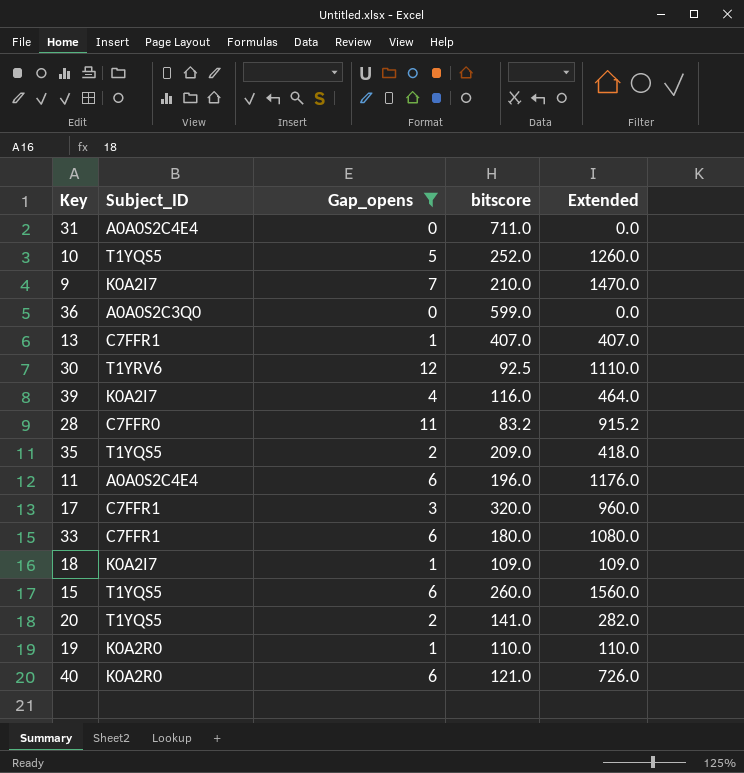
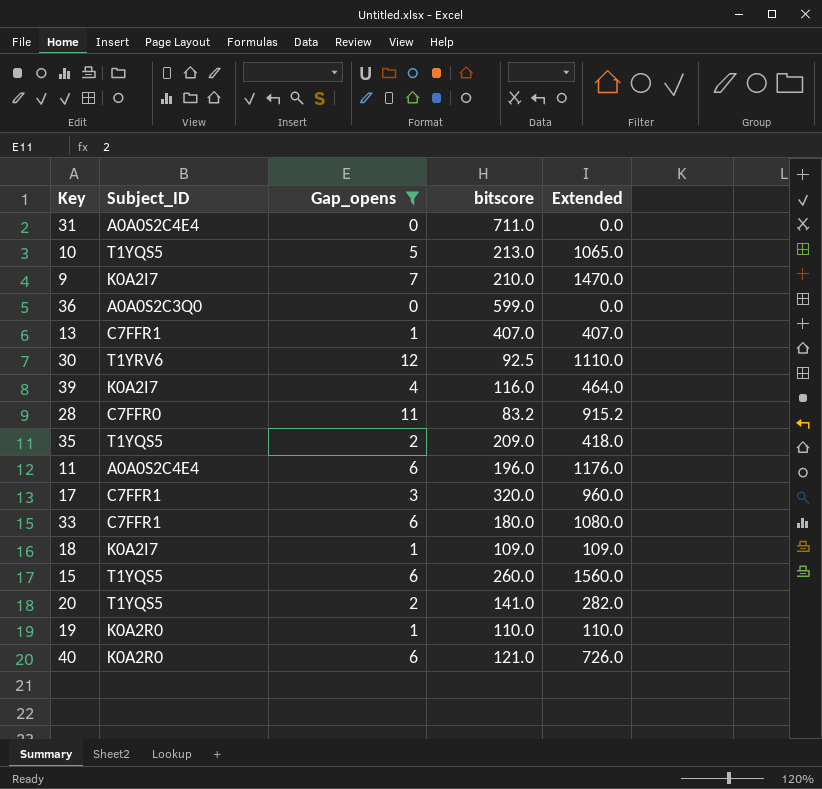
10 | bitscore: 252.0 -> 213.0
10 | Extended: 1260.0 -> 1065.0

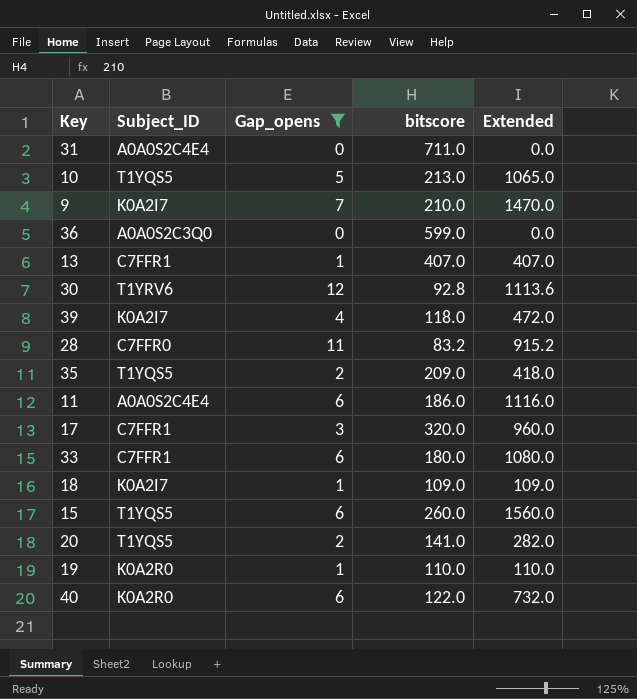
30 | bitscore: 92.5 -> 92.8
30 | Extended: 1110.0 -> 1113.6
39 | bitscore: 116.0 -> 118.0
39 | Extended: 464.0 -> 472.0
11 | bitscore: 196.0 -> 186.0
11 | Extended: 1176.0 -> 1116.0
40 | bitscore: 121.0 -> 122.0
40 | Extended: 726.0 -> 732.0

